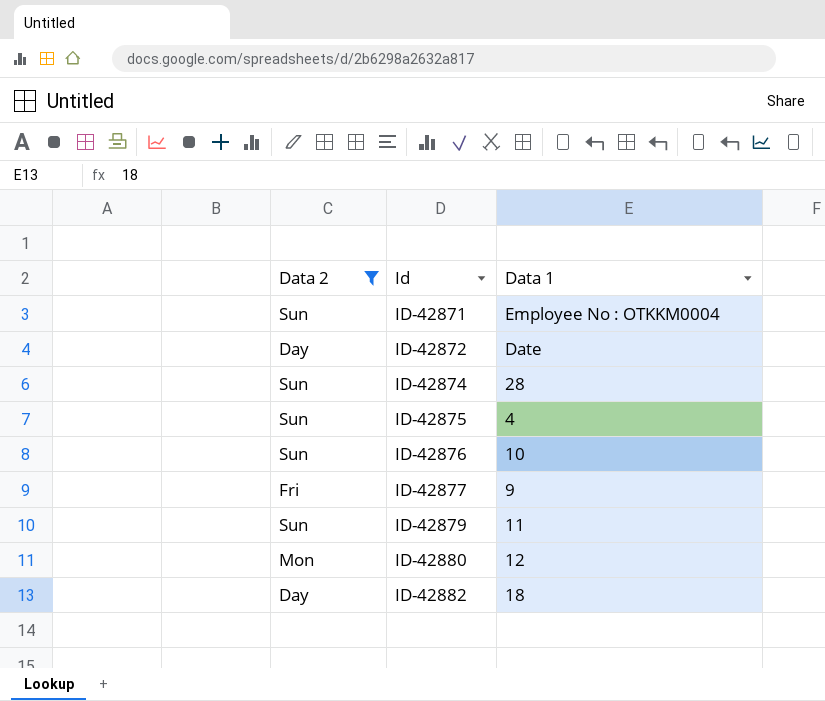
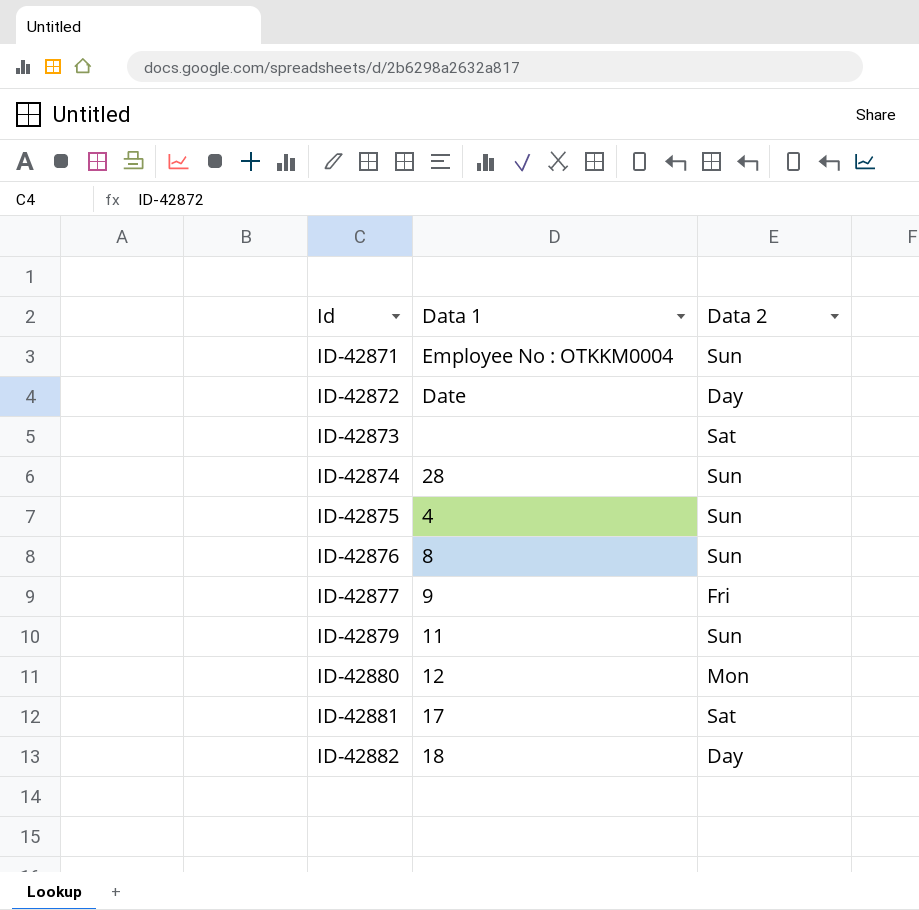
filter: Data 2 != Sat -> none
column Data 2 | position: 1 -> 3
ID-42876 | Data 1: 10 -> 8

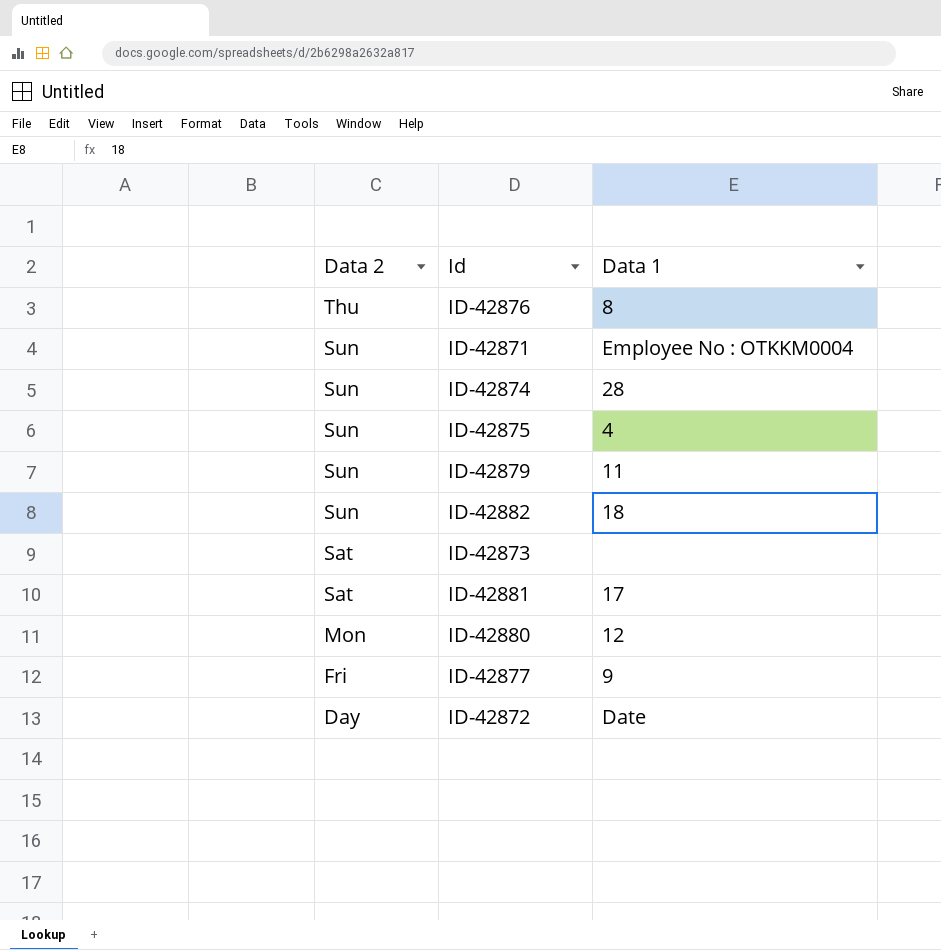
row order: Id ascending -> Data 2 descending
column Data 2 | position: 3 -> 1
ID-42876 | Data 2: Sun -> Thu
ID-42882 | Data 2: Day -> Sun

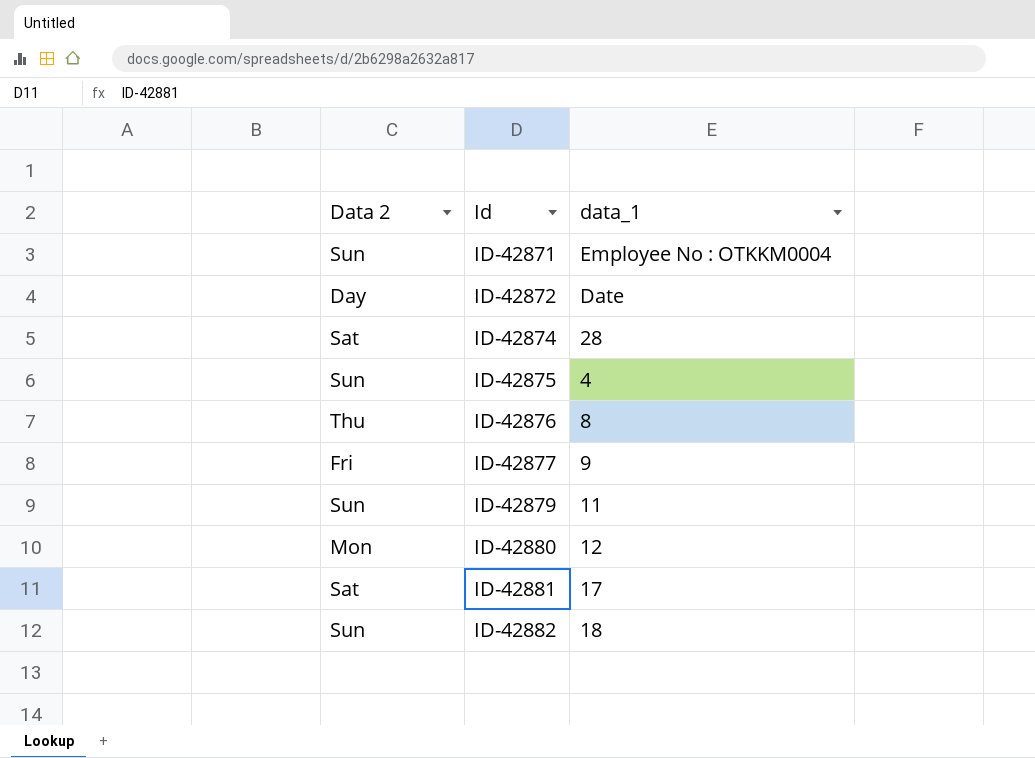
row order: Data 2 descending -> Id ascending
column name: Data 1 -> data_1
row ID-42873: Sat | none -> none
ID-42874 | Data 2: Sun -> Sat

